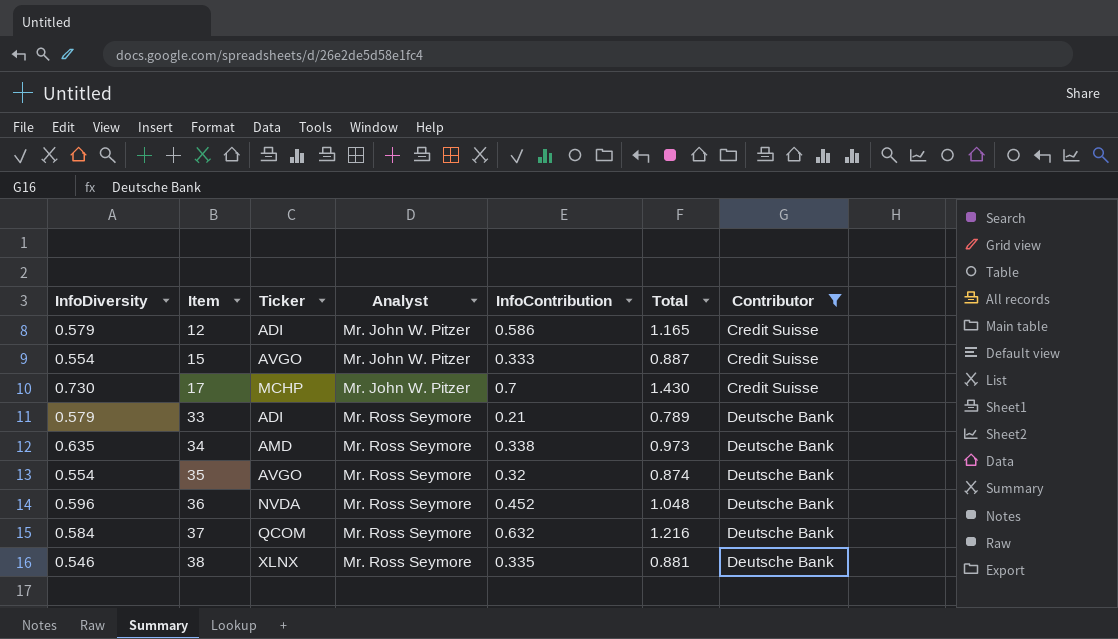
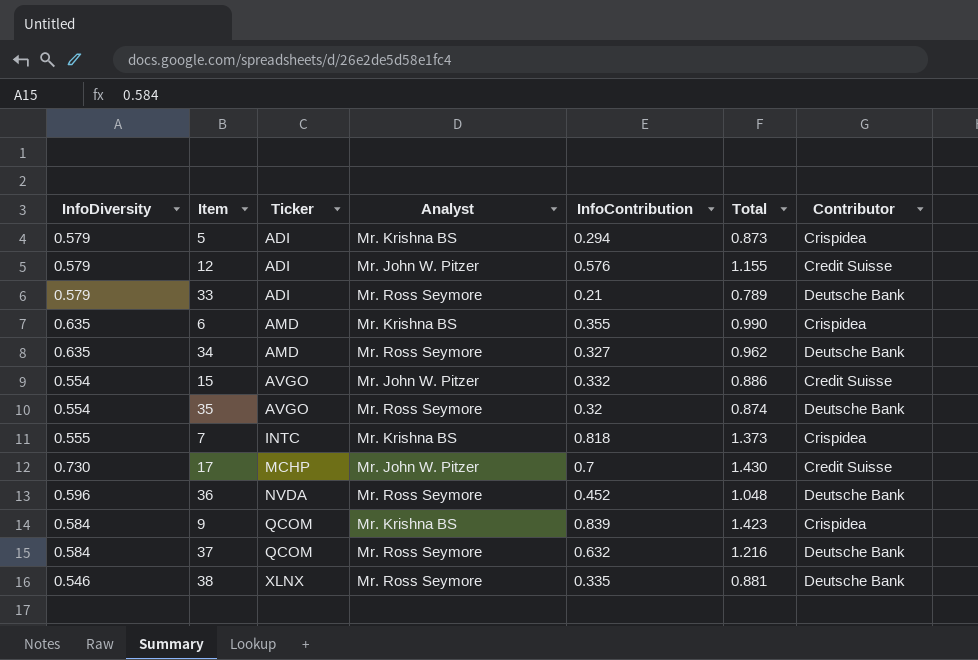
filter: Contributor != Crispidea -> none
row order: Item ascending -> Ticker ascending
12 | InfoContribution: 0.586 -> 0.576
12 | Total: 1.165 -> 1.155
34 | InfoContribution: 0.338 -> 0.327
34 | Total: 0.973 -> 0.962
15 | InfoContribution: 0.333 -> 0.332
15 | Total: 0.887 -> 0.886

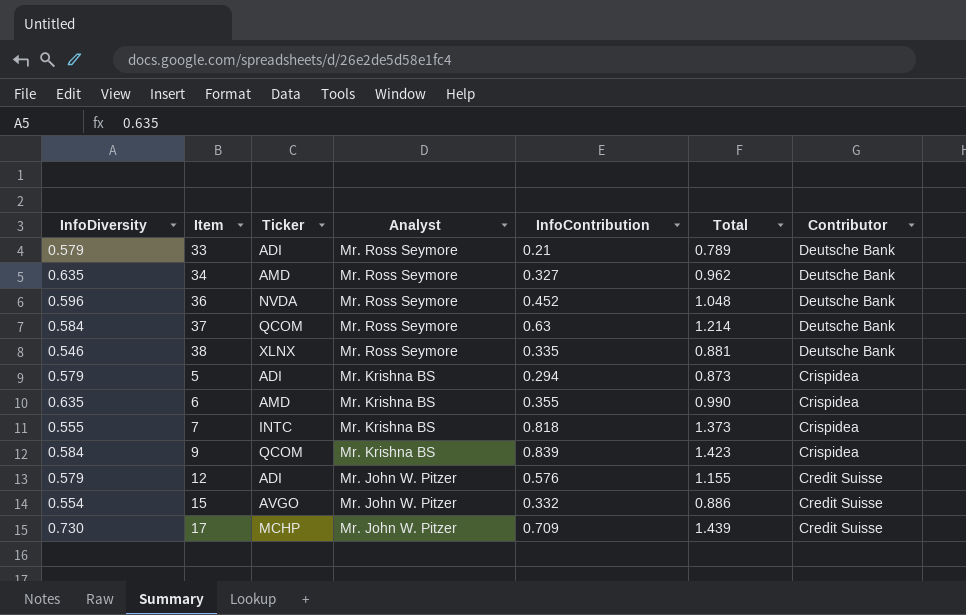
row order: Ticker ascending -> Analyst descending
row 35: 0.554 | AVGO | Mr. Ross Seymore | 0.32 | 0.874 | Deutsche Bank -> none
37 | InfoContribution: 0.632 -> 0.63
37 | Total: 1.216 -> 1.214
17 | InfoContribution: 0.7 -> 0.709
17 | Total: 1.430 -> 1.439

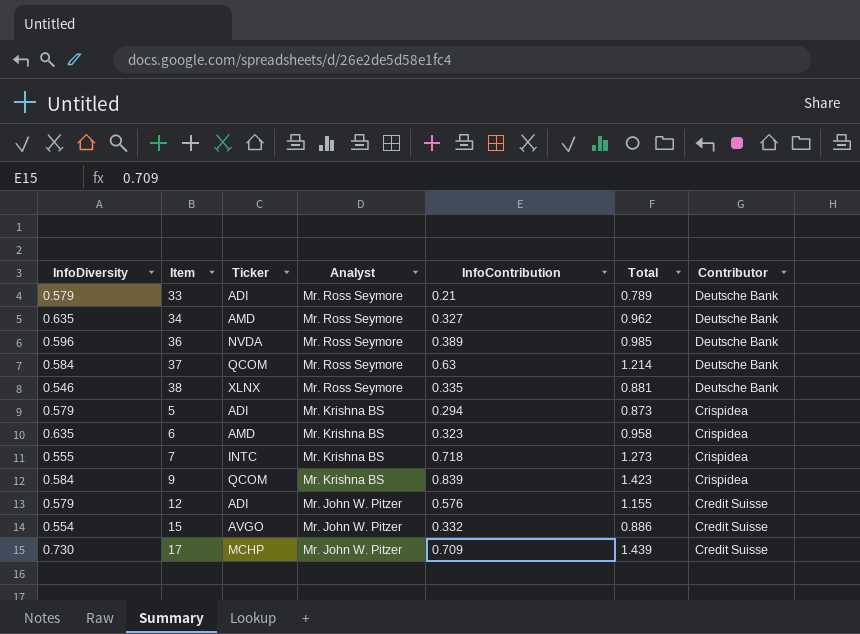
36 | InfoContribution: 0.452 -> 0.389
36 | Total: 1.048 -> 0.985
6 | InfoContribution: 0.355 -> 0.323
6 | Total: 0.990 -> 0.958
7 | InfoContribution: 0.818 -> 0.718
7 | Total: 1.373 -> 1.273

